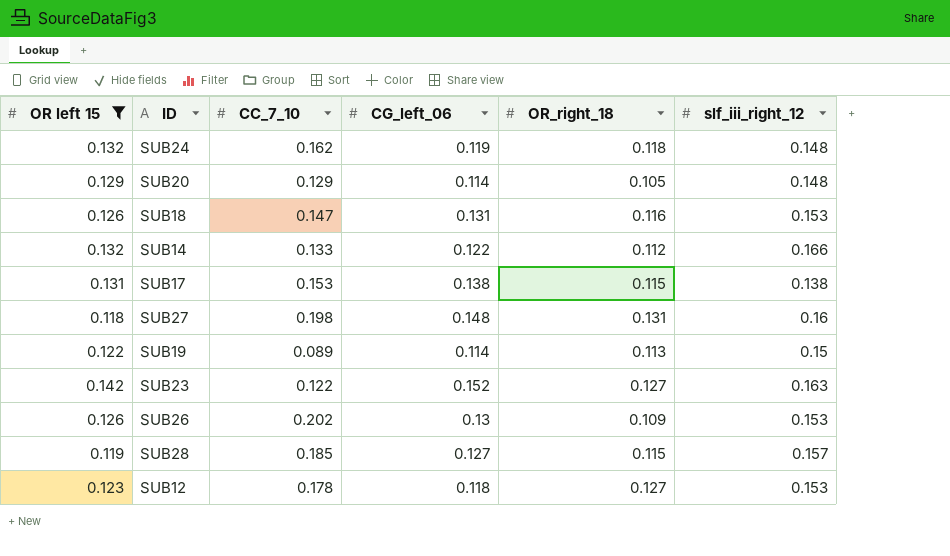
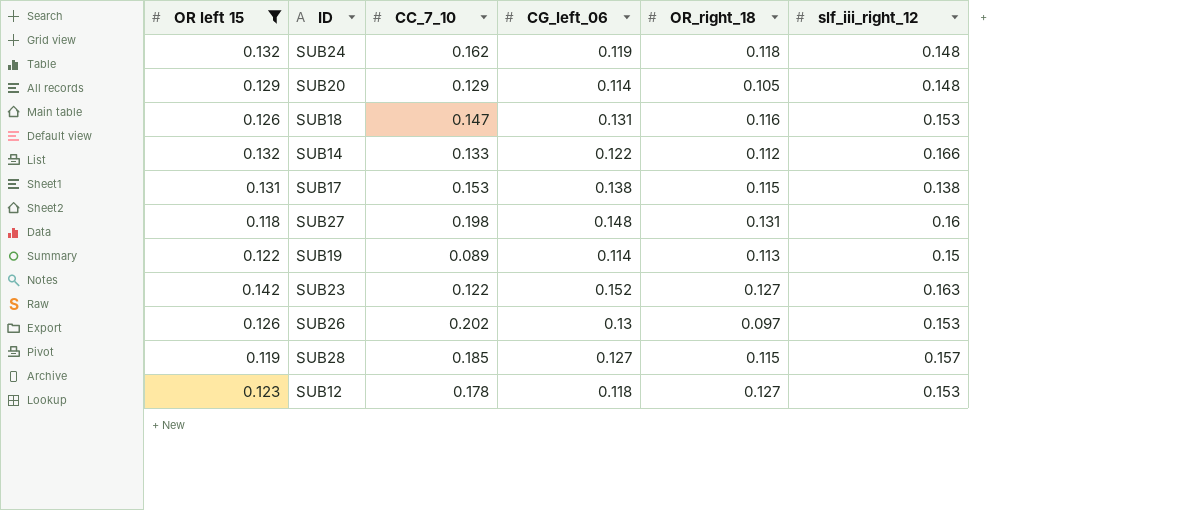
SUB26 | OR_right_18: 0.109 -> 0.097

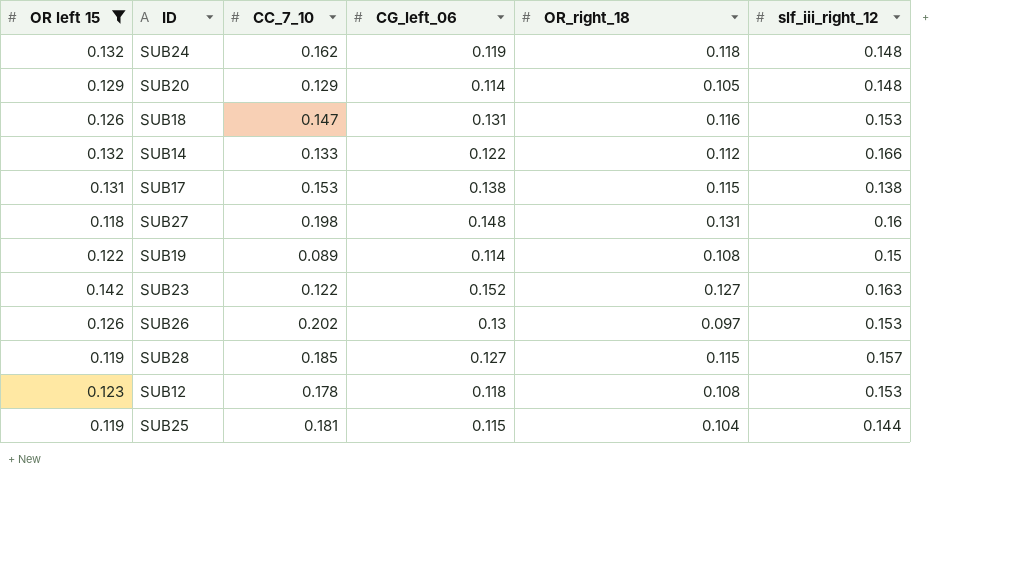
SUB19 | OR_right_18: 0.113 -> 0.108
SUB12 | OR_right_18: 0.127 -> 0.108
row SUB25: none -> 0.119 | 0.181 | 0.115 | 0.104 | 0.144

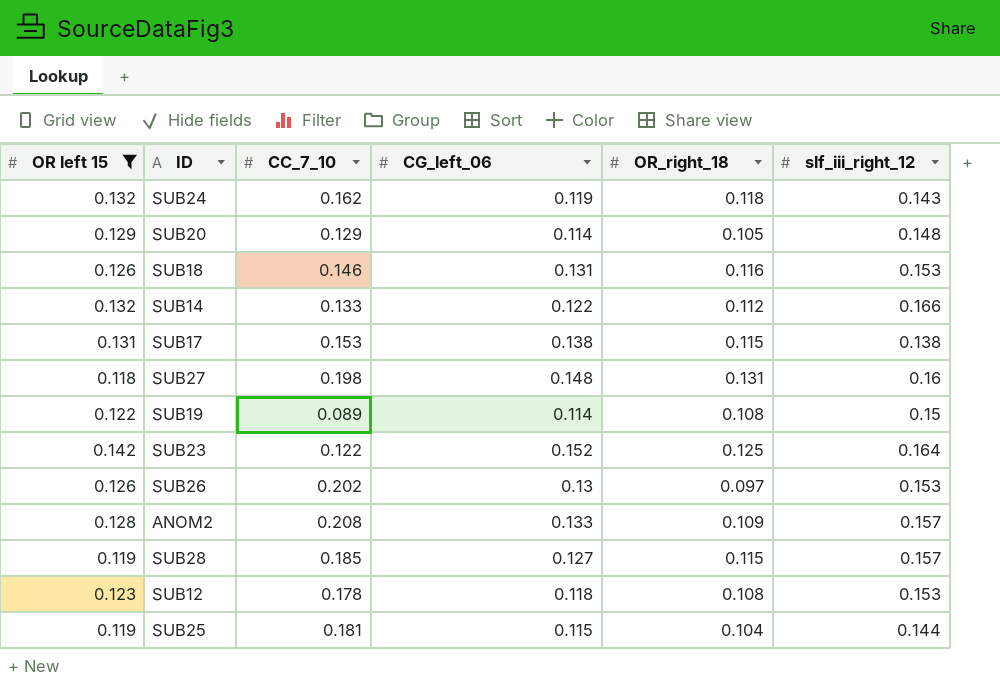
SUB24 | slf_iii_right_12: 0.148 -> 0.143
SUB18 | CC_7_10: 0.147 -> 0.146
SUB23 | OR_right_18: 0.127 -> 0.125
SUB23 | slf_iii_right_12: 0.163 -> 0.164
row ANOM2: none -> 0.128 | 0.208 | 0.133 | 0.109 | 0.157

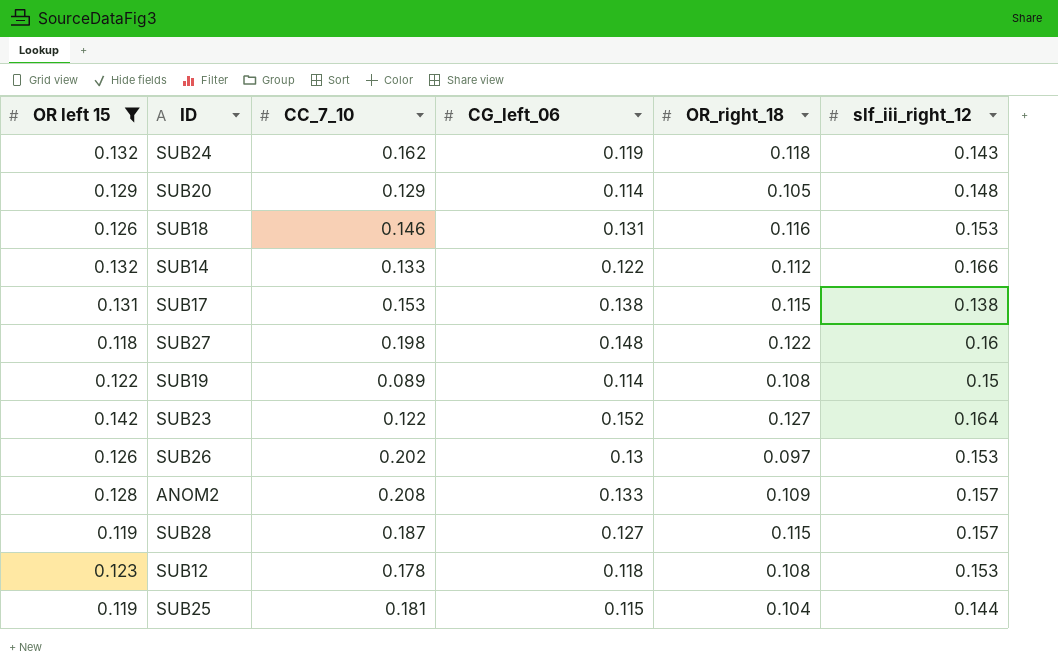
SUB27 | OR_right_18: 0.131 -> 0.122
SUB23 | OR_right_18: 0.125 -> 0.127
SUB28 | CC_7_10: 0.185 -> 0.187

